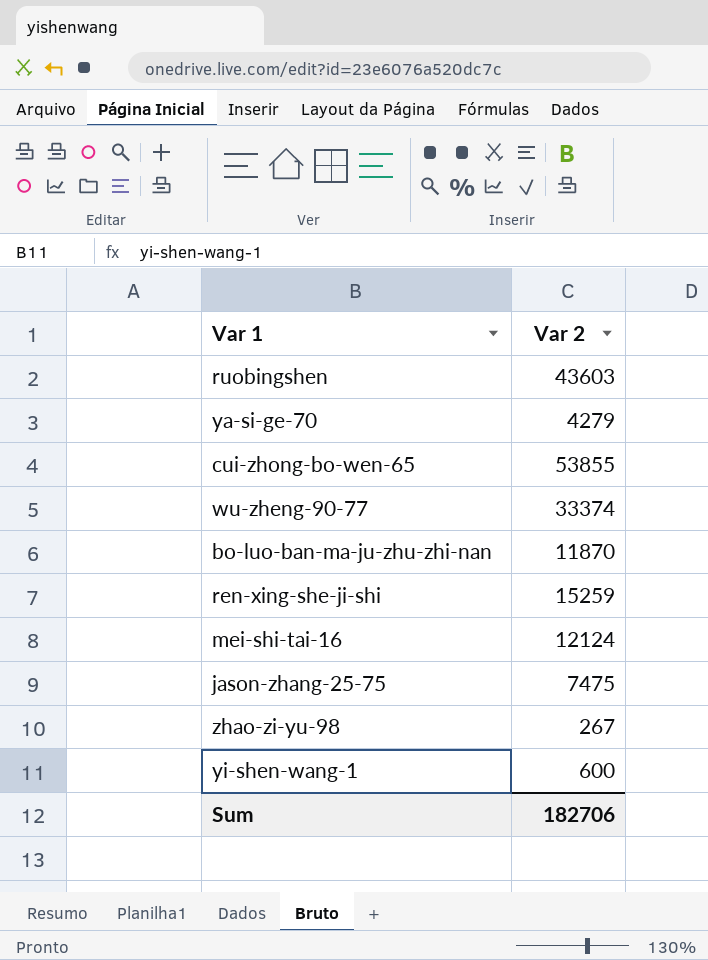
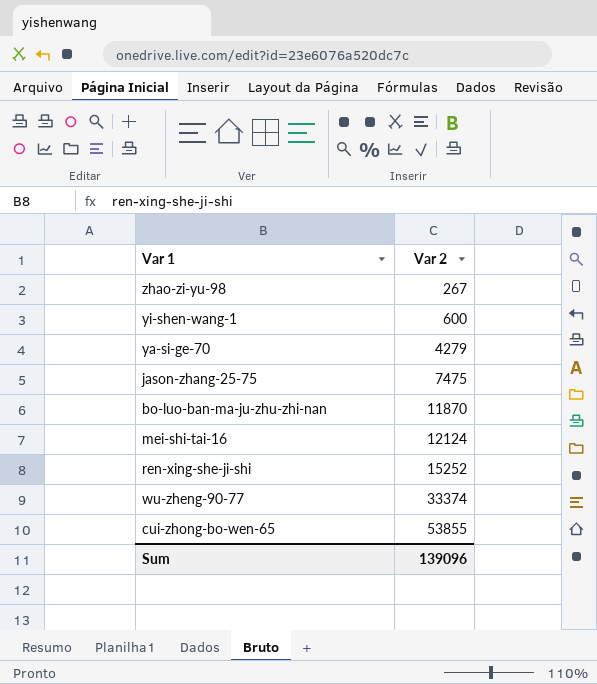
row order: none -> Var 2 ascending
row ruobingshen: 43603 -> none
ren-xing-she-ji-shi | Var 2: 15259 -> 15252
Sum | Var 2: 182706 -> 139096

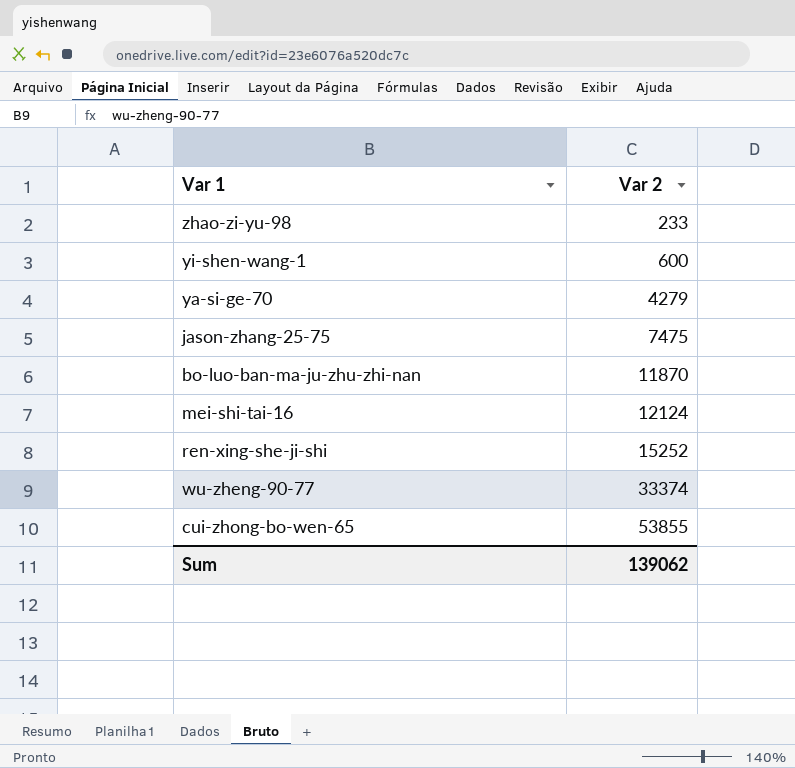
zhao-zi-yu-98 | Var 2: 267 -> 233
Sum | Var 2: 139096 -> 139062

